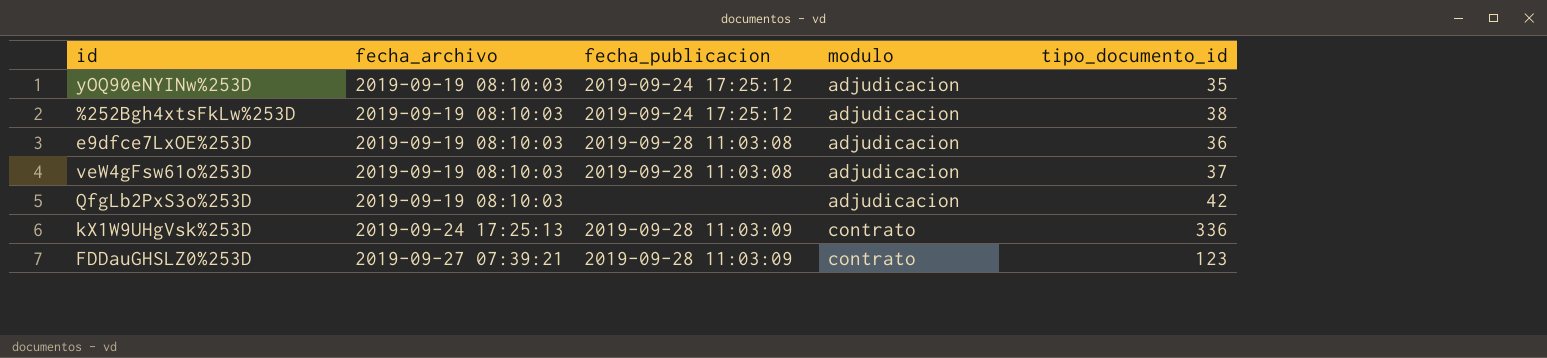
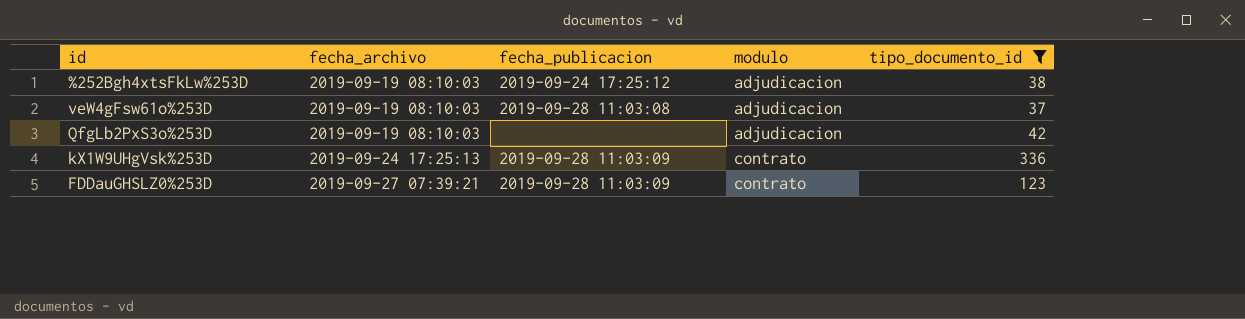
filter: none -> tipo_documento_id >= 37

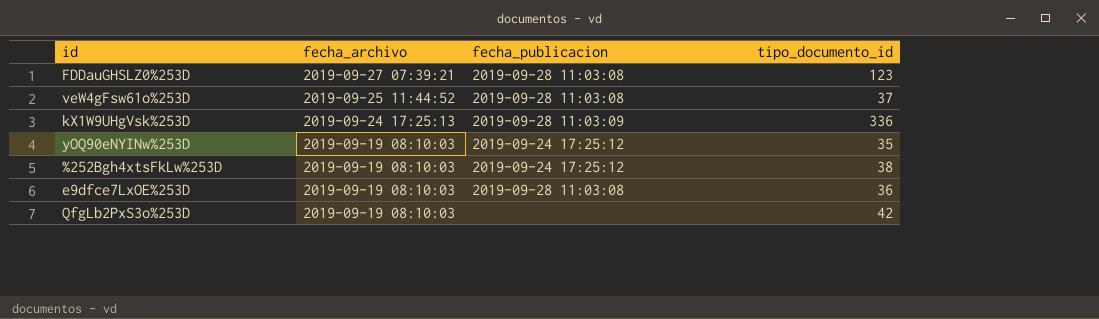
filter: tipo_documento_id >= 37 -> none
row order: fecha_archivo ascending -> fecha_archivo descending
column modulo | position: 4 -> none
FDDauGHSLZ0%253D | fecha_publicacion: 2019-09-28 11:03:09 -> 2019-09-28 11:03:08
veW4gFsw61o%253D | fecha_archivo: 2019-09-19 08:10:03 -> 2019-09-25 11:44:52

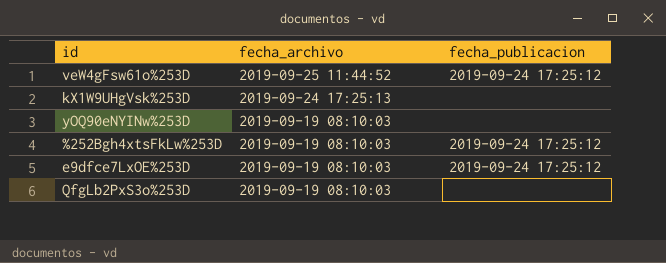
column tipo_documento_id | position: 4 -> none
row FDDauGHSLZ0%253D: 2019-09-27 07:39:21 | 2019-09-28 11:03:08 | 123 -> none
veW4gFsw61o%253D | fecha_publicacion: 2019-09-28 11:03:08 -> 2019-09-24 17:25:12
kX1W9UHgVsk%253D | fecha_publicacion: 2019-09-28 11:03:09 -> none
yOQ90eNYINw%253D | fecha_publicacion: 2019-09-24 17:25:12 -> none
e9dfce7LxOE%253D | fecha_publicacion: 2019-09-28 11:03:08 -> 2019-09-24 17:25:12

